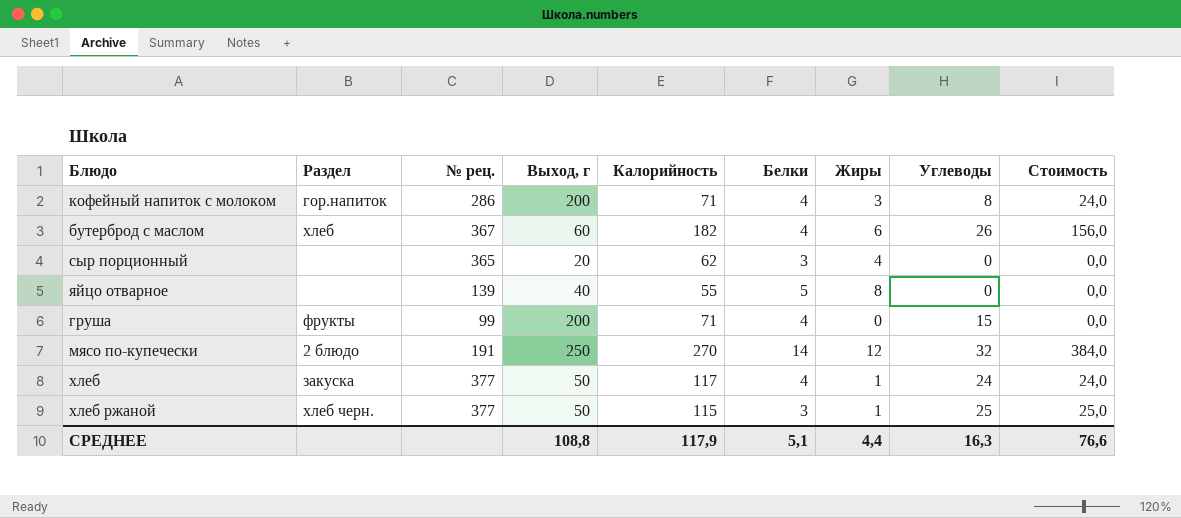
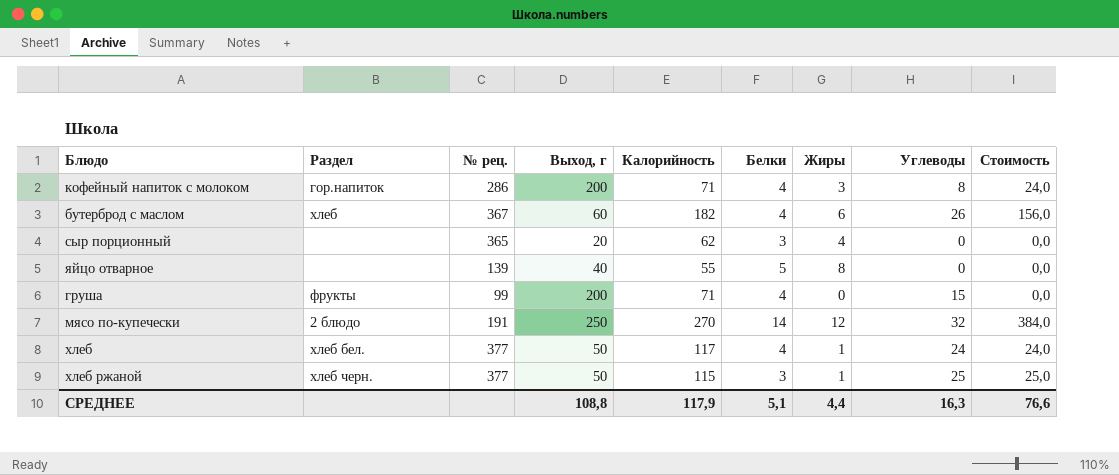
хлеб | Раздел: закуска -> хлеб бел.

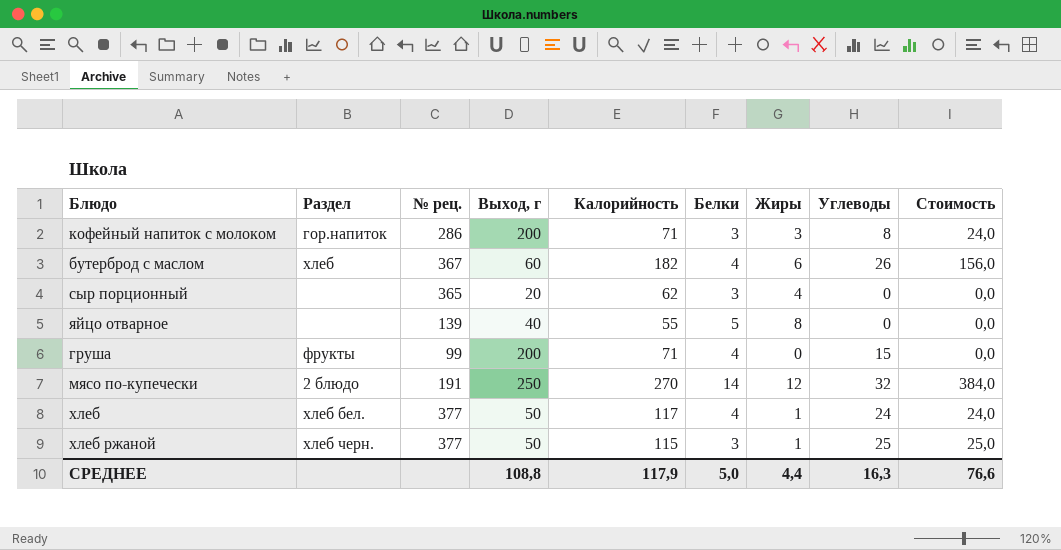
кофейный напиток с молоком | Белки: 4 -> 3
СРЕДНЕЕ | Белки: 5,1 -> 5,0

